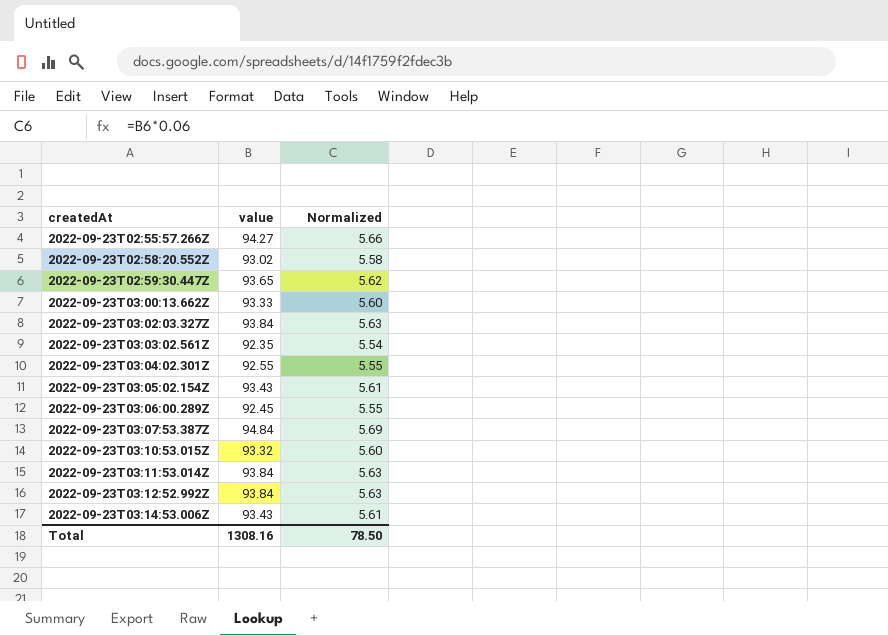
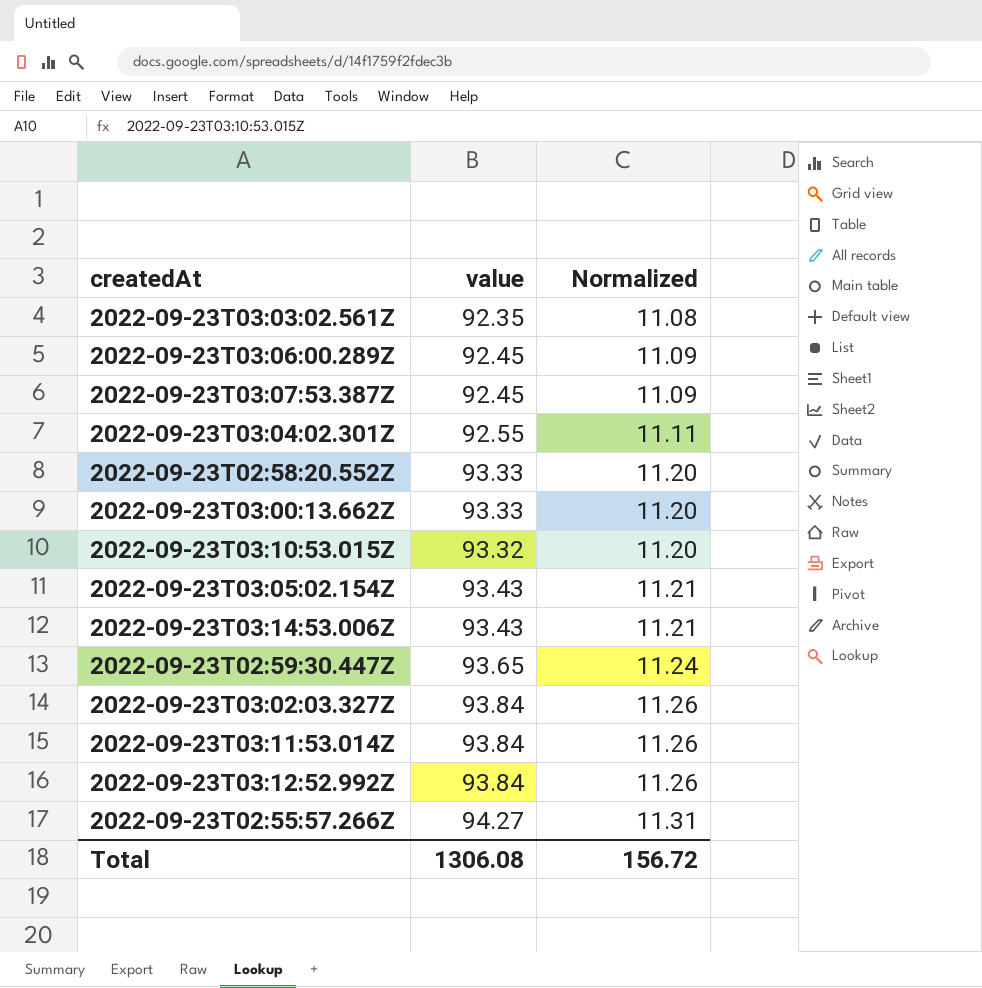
row order: createdAt ascending -> Normalized ascending
column Normalized | formula: [value] * 0.06 -> [value] * 0.12
2022-09-23T03:07:53.387Z | value: 94.84 -> 92.45
2022-09-23T02:58:20.552Z | value: 93.02 -> 93.33
Total | value: 1308.16 -> 1306.08
Total | Normalized: 78.50 -> 156.72

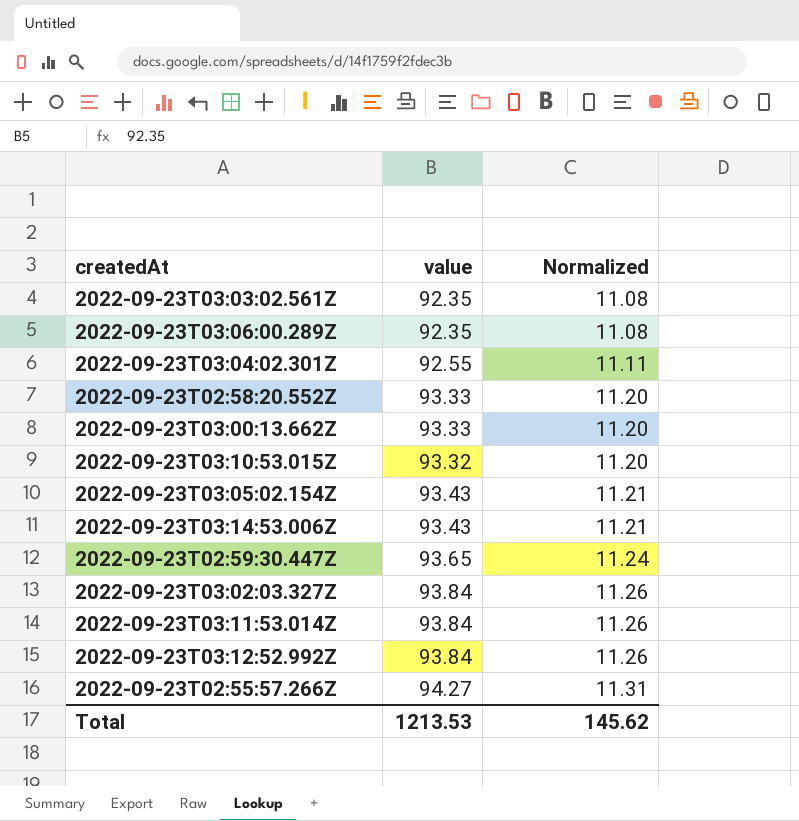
row 2022-09-23T03:07:53.387Z: 92.45 | 11.09 -> none
2022-09-23T03:06:00.289Z | value: 92.45 -> 92.35
2022-09-23T03:06:00.289Z | Normalized: 11.09 -> 11.08
Total | value: 1306.08 -> 1213.53
Total | Normalized: 156.72 -> 145.62

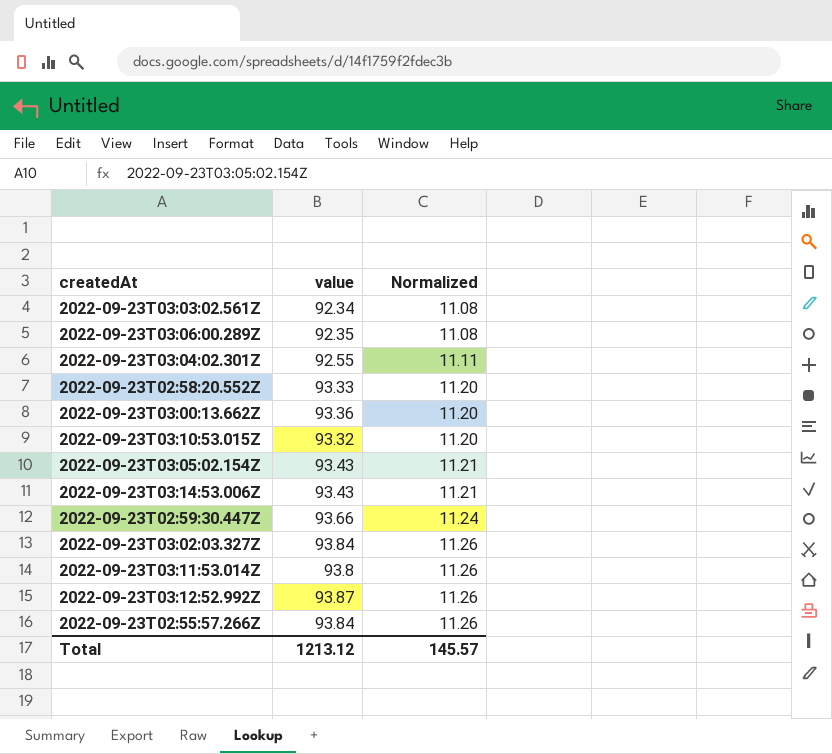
2022-09-23T03:03:02.561Z | value: 92.35 -> 92.34
2022-09-23T03:00:13.662Z | value: 93.33 -> 93.36
2022-09-23T02:59:30.447Z | value: 93.65 -> 93.66
2022-09-23T03:11:53.014Z | value: 93.84 -> 93.8
2022-09-23T03:12:52.992Z | value: 93.84 -> 93.87
2022-09-23T02:55:57.266Z | value: 94.27 -> 93.84
2022-09-23T02:55:57.266Z | Normalized: 11.31 -> 11.26
Total | value: 1213.53 -> 1213.12
Total | Normalized: 145.62 -> 145.57

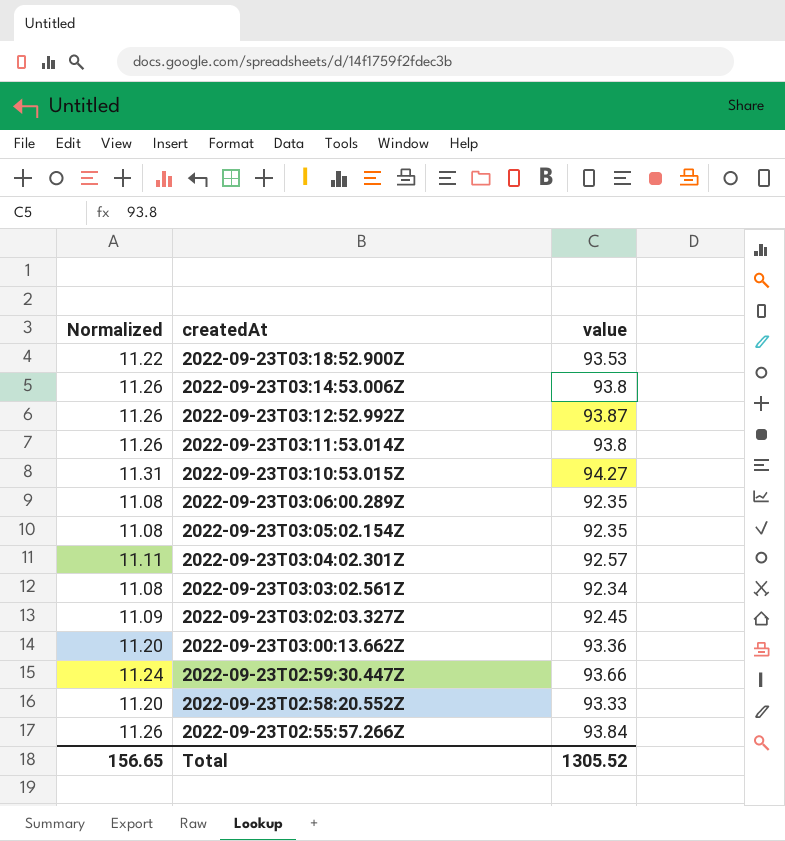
row order: Normalized ascending -> createdAt descending
column Normalized | position: 3 -> 1
row 2022-09-23T03:18:52.900Z: none -> 11.22 | 93.53
2022-09-23T03:14:53.006Z | Normalized: 11.21 -> 11.26
2022-09-23T03:14:53.006Z | value: 93.43 -> 93.8
2022-09-23T03:10:53.015Z | Normalized: 11.20 -> 11.31
2022-09-23T03:10:53.015Z | value: 93.32 -> 94.27
2022-09-23T03:05:02.154Z | Normalized: 11.21 -> 11.08
2022-09-23T03:05:02.154Z | value: 93.43 -> 92.35
2022-09-23T03:04:02.301Z | value: 92.55 -> 92.57
2022-09-23T03:02:03.327Z | Normalized: 11.26 -> 11.09
2022-09-23T03:02:03.327Z | value: 93.84 -> 92.45
Total | Normalized: 145.57 -> 156.65
Total | value: 1213.12 -> 1305.52

